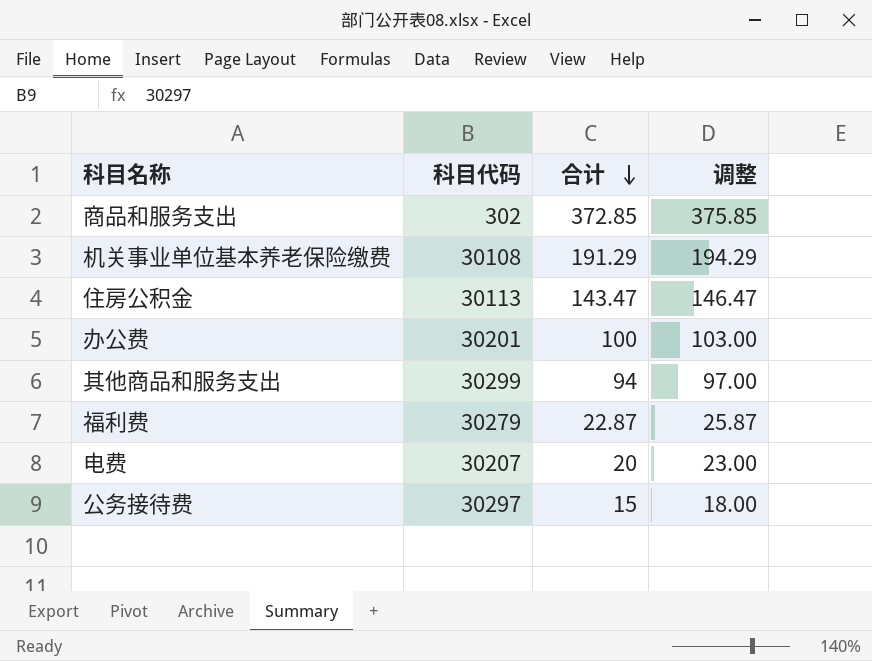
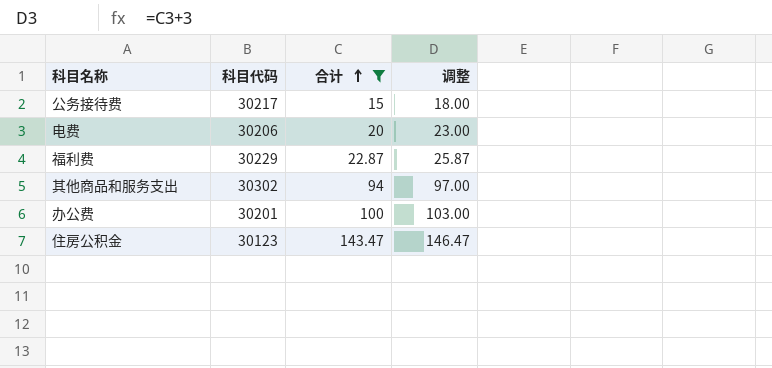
filter: none -> 合计 <= 143.47
row order: 合计 descending -> 合计 ascending
公务接待费 | 科目代码: 30297 -> 30217
电费 | 科目代码: 30207 -> 30206
福利费 | 科目代码: 30279 -> 30229
其他商品和服务支出 | 科目代码: 30299 -> 30302
住房公积金 | 科目代码: 30113 -> 30123

